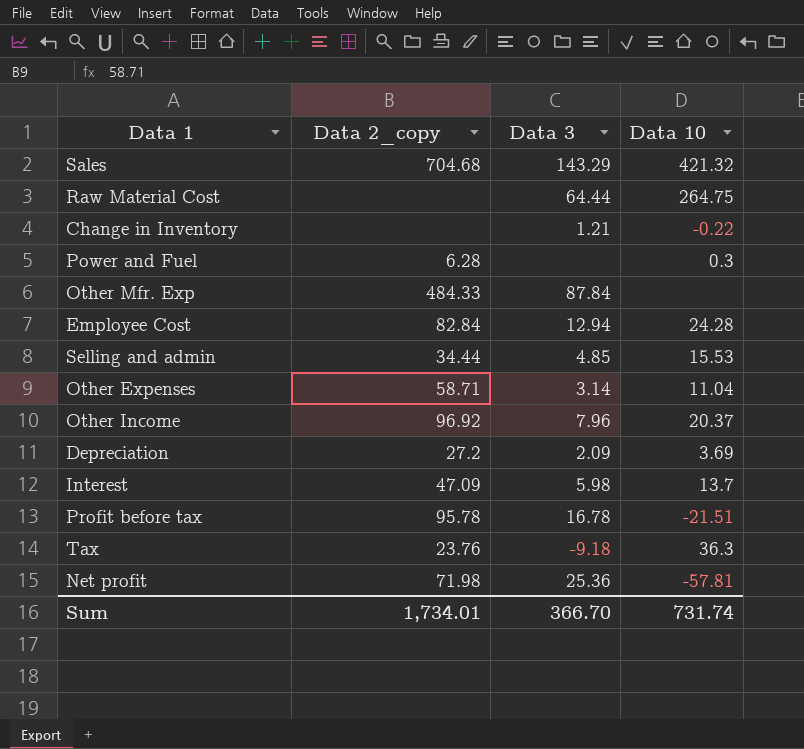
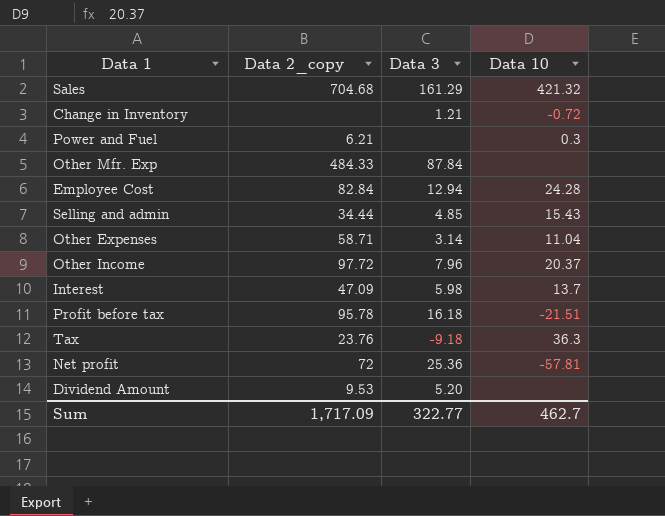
row Raw Material Cost: none | 64.44 | 264.75 -> none
row Depreciation: 27.2 | 2.09 | 3.69 -> none
Sales | Data 3: 143.29 -> 161.29
Change in Inventory | Data 10: -0.22 -> -0.72
Power and Fuel | Data 2_copy: 6.28 -> 6.21
Selling and admin | Data 10: 15.53 -> 15.43
Other Income | Data 2_copy: 96.92 -> 97.72
Profit before tax | Data 3: 16.78 -> 16.18
Net profit | Data 2_copy: 71.98 -> 72
row Dividend Amount: none -> 9.53 | 5.20 | none
Sum | Data 2_copy: 1,734.01 -> 1,717.09
Sum | Data 3: 366.70 -> 322.77
Sum | Data 10: 731.74 -> 462.7

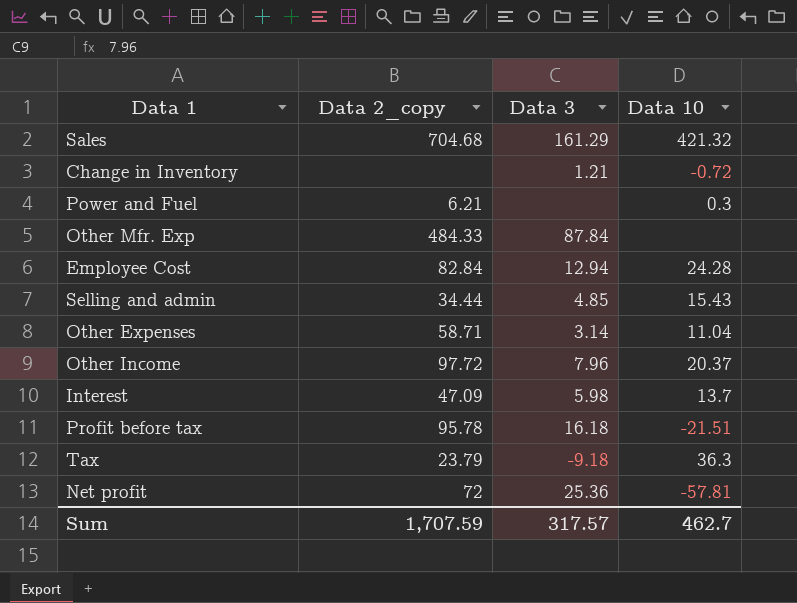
row Dividend Amount: 9.53 | 5.20 | none -> none
Tax | Data 2_copy: 23.76 -> 23.79
Sum | Data 2_copy: 1,717.09 -> 1,707.59
Sum | Data 3: 322.77 -> 317.57

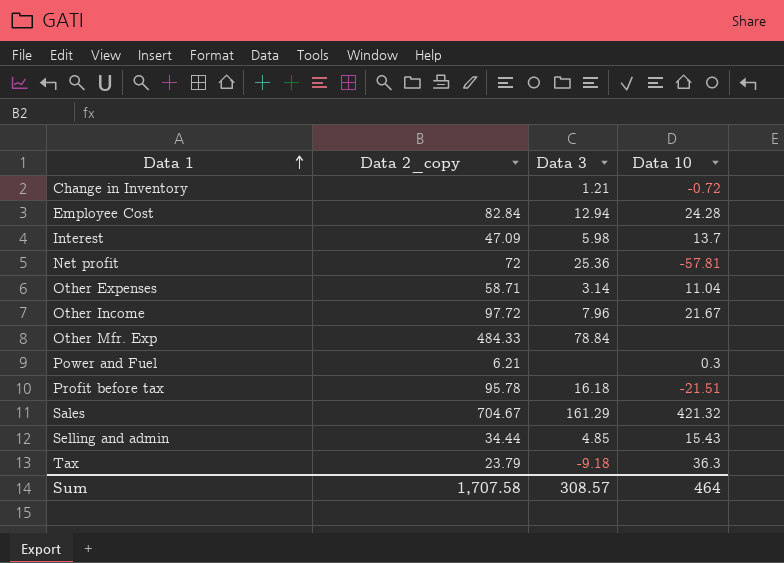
row order: none -> Data 1 ascending
Other Income | Data 10: 20.37 -> 21.67
Other Mfr. Exp | Data 3: 87.84 -> 78.84
Sales | Data 2_copy: 704.68 -> 704.67
Sum | Data 2_copy: 1,707.59 -> 1,707.58
Sum | Data 3: 317.57 -> 308.57
Sum | Data 10: 462.7 -> 464

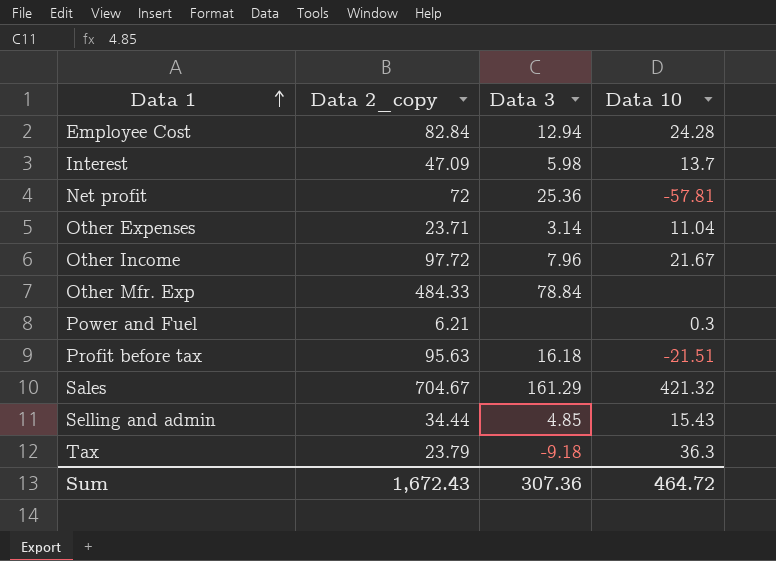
row Change in Inventory: none | 1.21 | -0.72 -> none
Other Expenses | Data 2_copy: 58.71 -> 23.71
Profit before tax | Data 2_copy: 95.78 -> 95.63
Sum | Data 2_copy: 1,707.58 -> 1,672.43
Sum | Data 3: 308.57 -> 307.36
Sum | Data 10: 464 -> 464.72

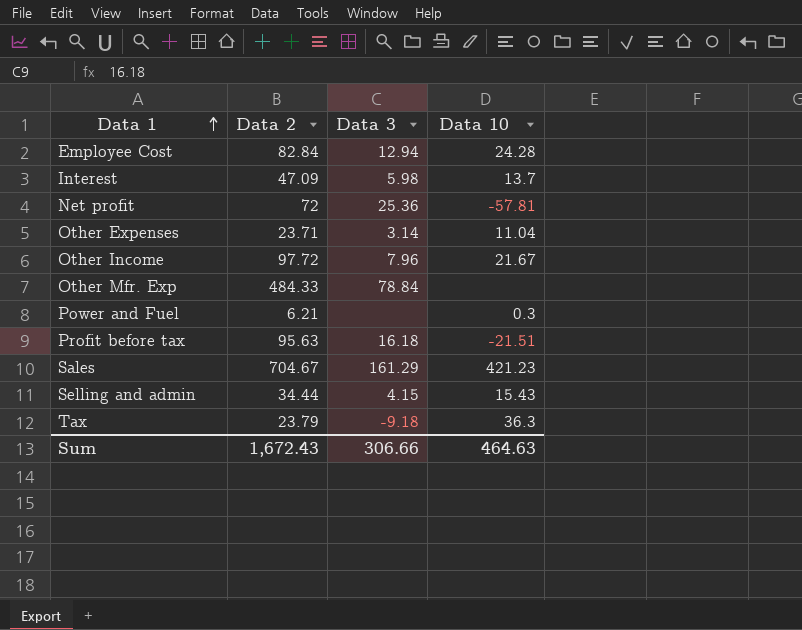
column name: Data 2_copy -> Data 2
Sales | Data 10: 421.32 -> 421.23
Selling and admin | Data 3: 4.85 -> 4.15
Sum | Data 3: 307.36 -> 306.66
Sum | Data 10: 464.72 -> 464.63

